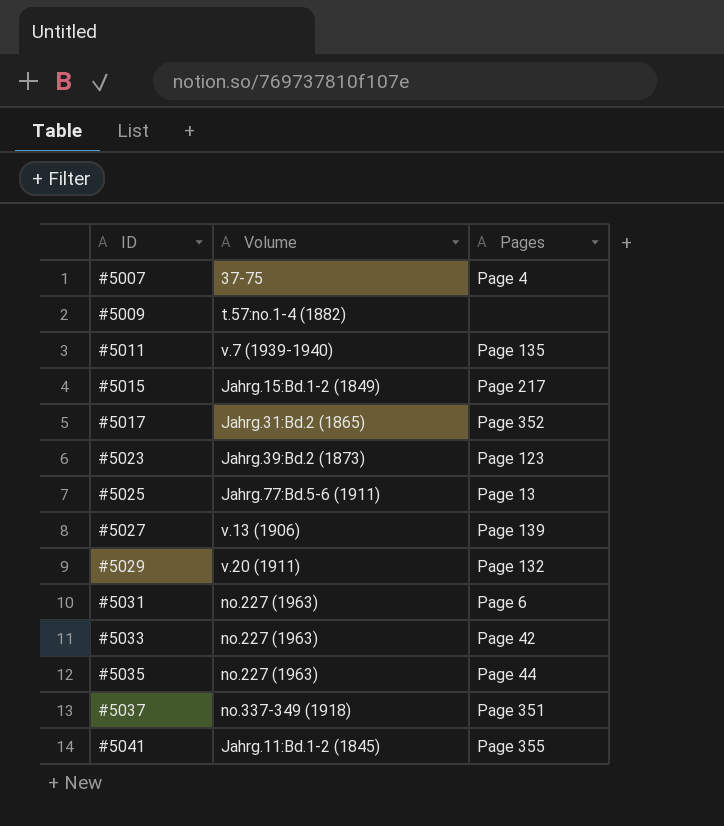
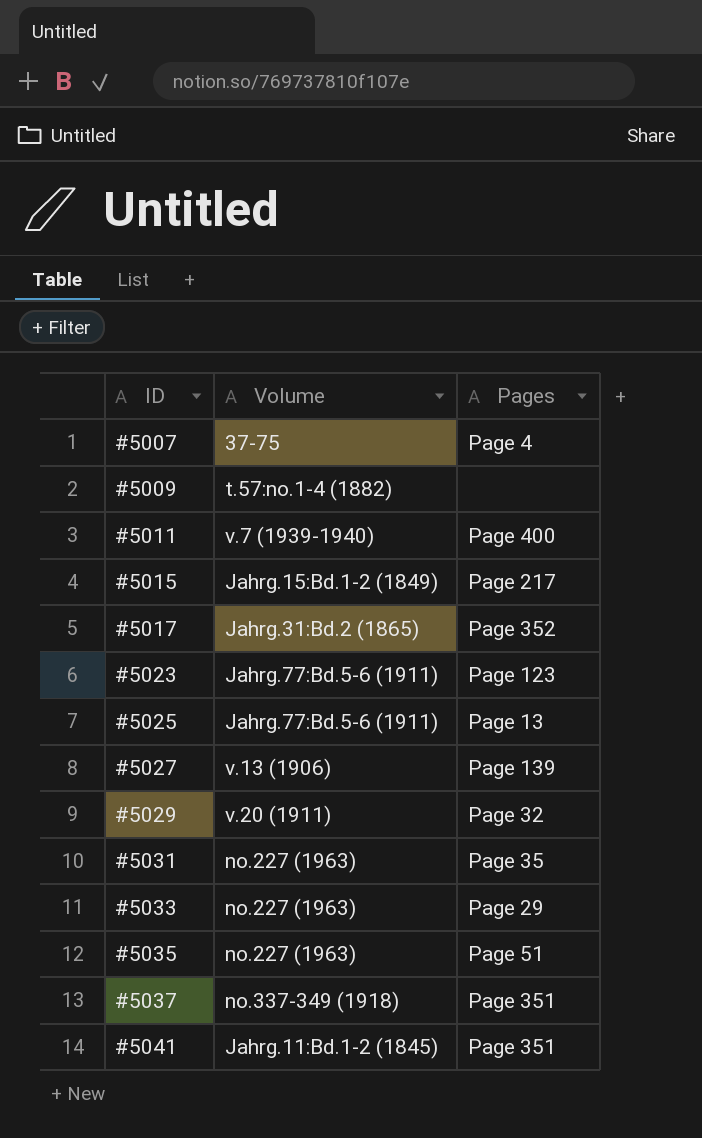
#5011 | Pages: Page 135 -> Page 400
#5023 | Volume: Jahrg.39:Bd.2 (1873) -> Jahrg.77:Bd.5-6 (1911)
#5029 | Pages: Page 132 -> Page 32
#5031 | Pages: Page 6 -> Page 35
#5033 | Pages: Page 42 -> Page 29
#5035 | Pages: Page 44 -> Page 51
#5041 | Pages: Page 355 -> Page 351

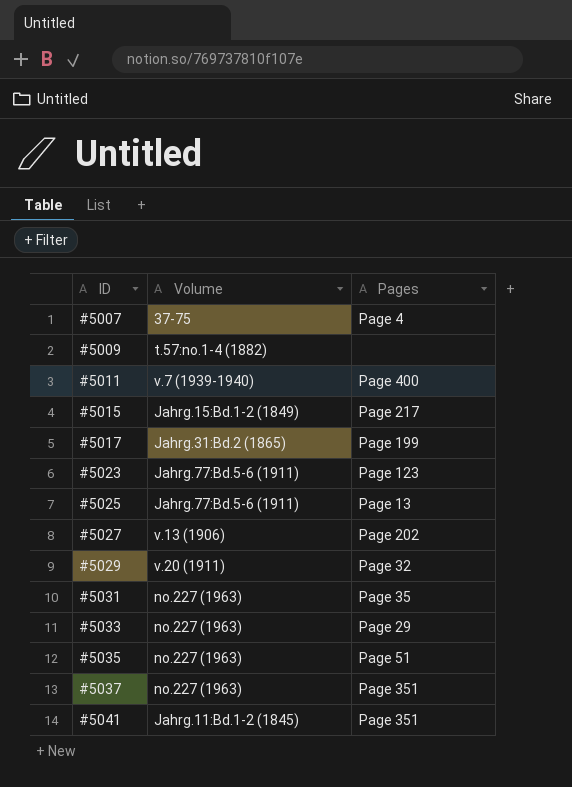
#5017 | Pages: Page 352 -> Page 199
#5027 | Pages: Page 139 -> Page 202
#5037 | Volume: no.337-349 (1918) -> no.227 (1963)

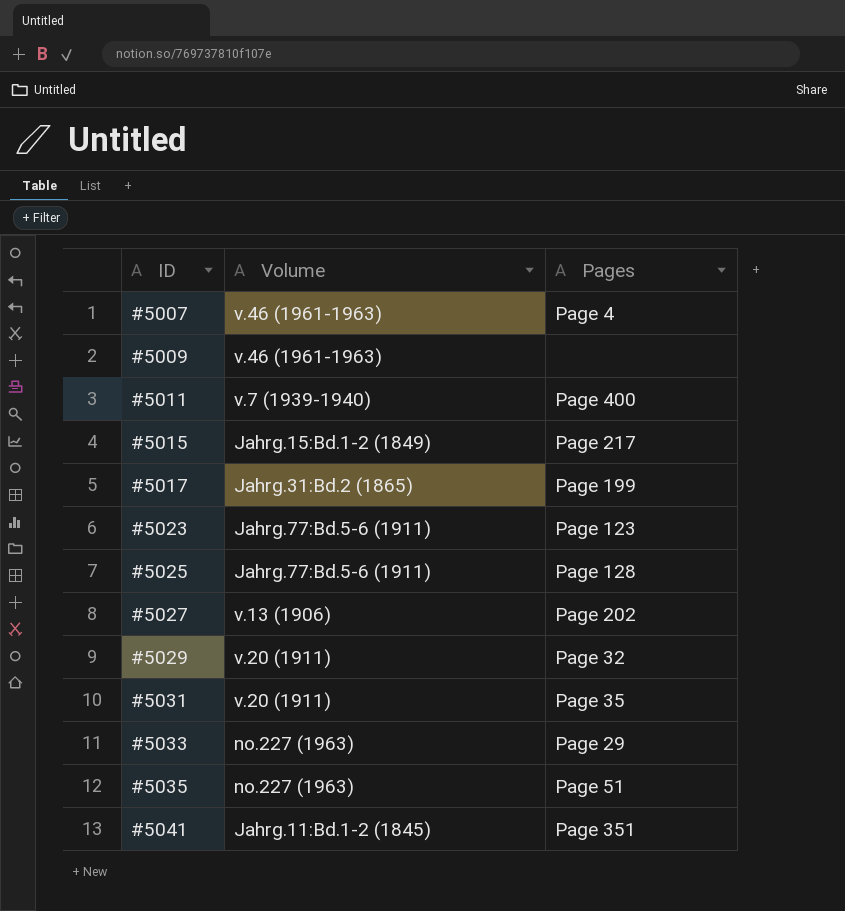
row #5037: no.227 (1963) | Page 351 -> none
#5007 | Volume: 37-75 -> v.46 (1961-1963)
#5009 | Volume: t.57:no.1-4 (1882) -> v.46 (1961-1963)
#5025 | Pages: Page 13 -> Page 128
#5031 | Volume: no.227 (1963) -> v.20 (1911)

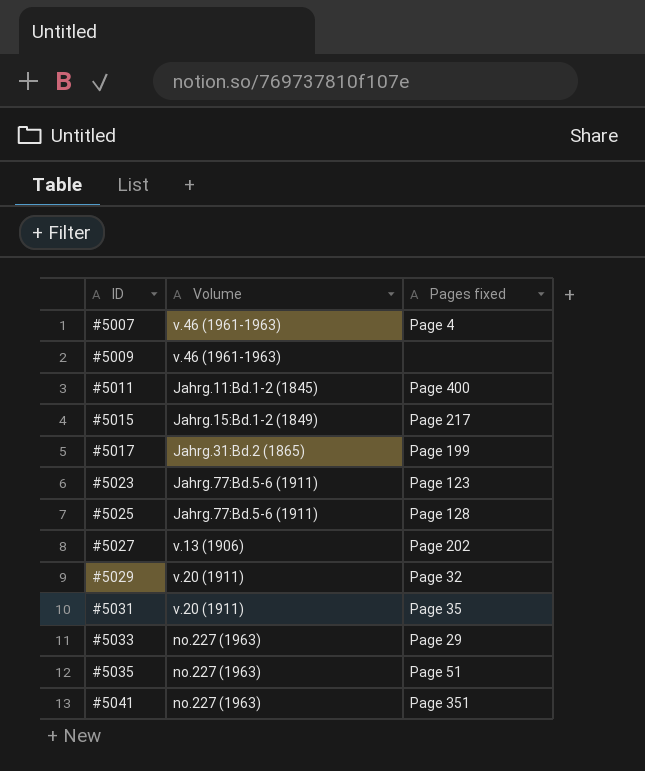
column name: Pages -> Pages fixed
#5011 | Volume: v.7 (1939-1940) -> Jahrg.11:Bd.1-2 (1845)
#5041 | Volume: Jahrg.11:Bd.1-2 (1845) -> no.227 (1963)

